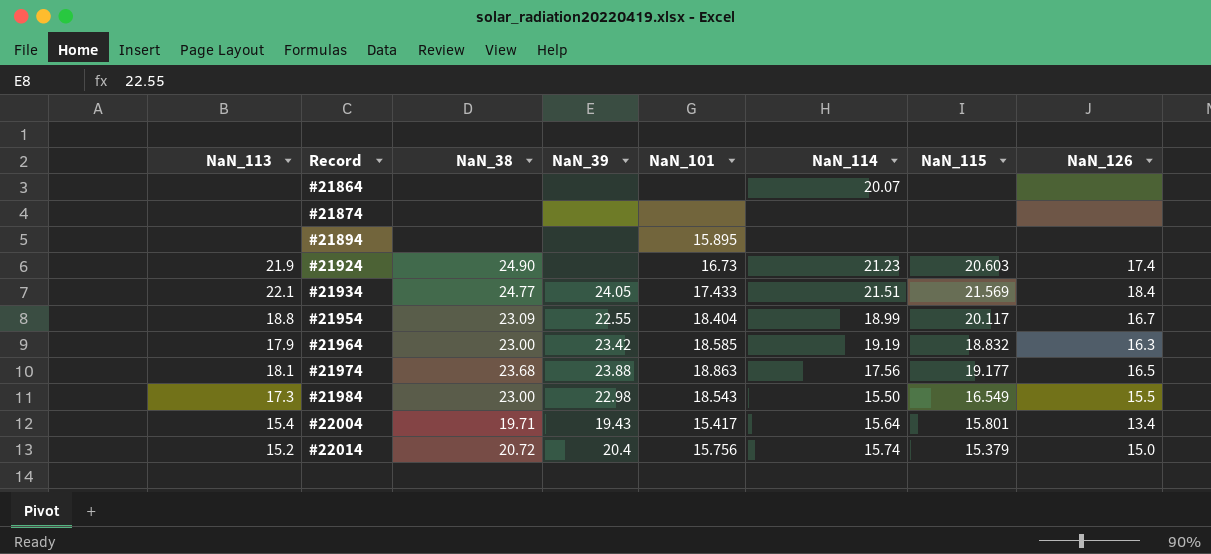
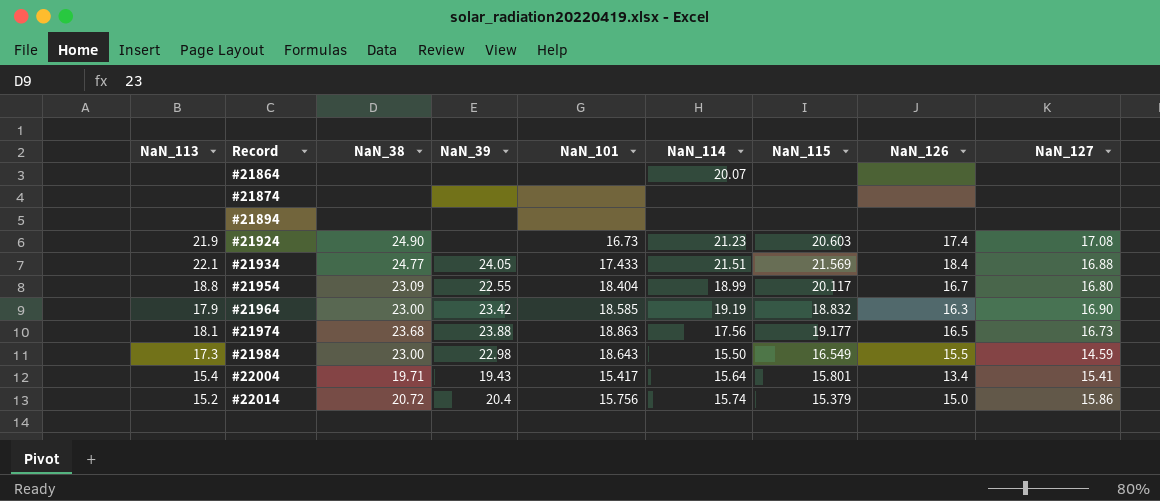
column NaN_127 | position: none -> 9
#21894 | NaN_101: 15.895 -> none
#21984 | NaN_101: 18.543 -> 18.643

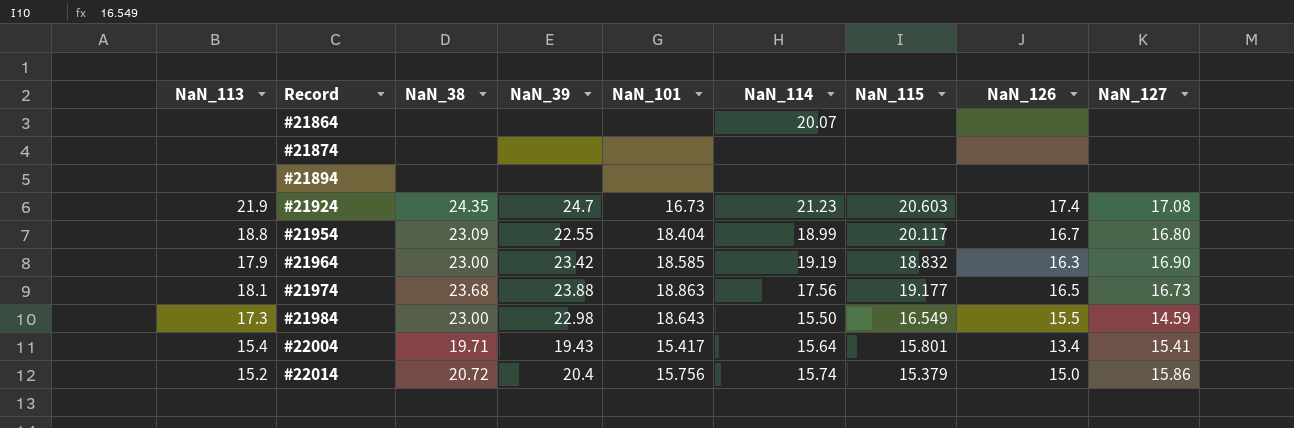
row #21934: 22.1 | 24.77 | 24.05 | 17.433 | 21.51 | 21.569 | 18.4 | 16.88 -> none
#21924 | NaN_38: 24.90 -> 24.35
#21924 | NaN_39: none -> 24.7

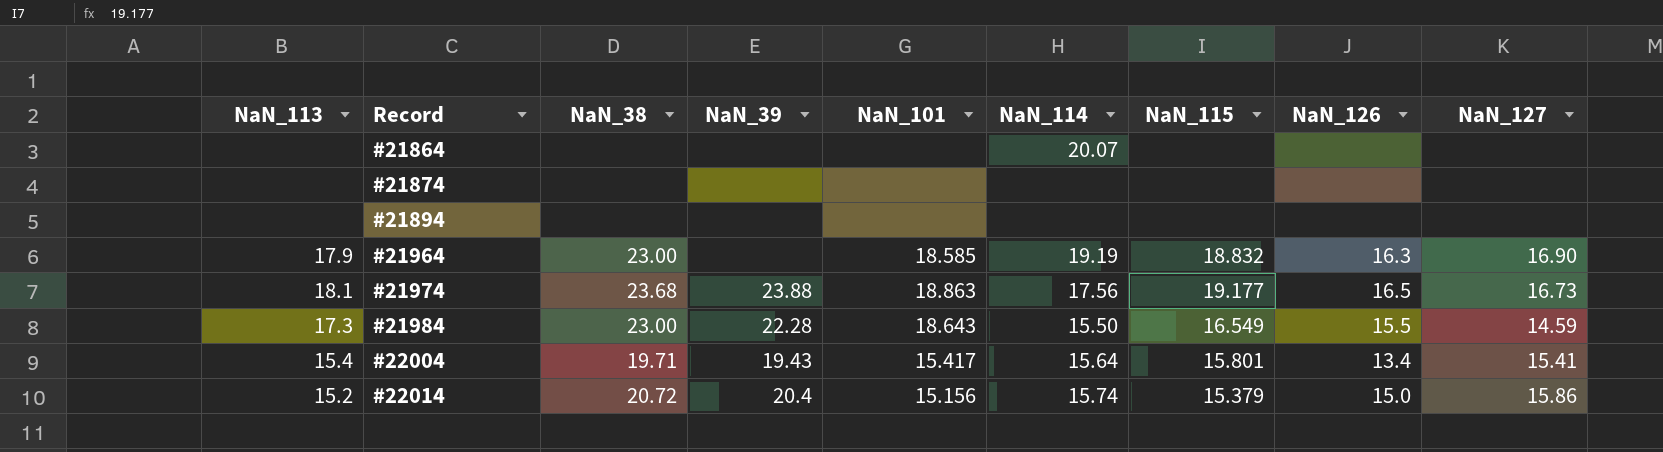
row #21924: 21.9 | 24.35 | 24.7 | 16.73 | 21.23 | 20.603 | 17.4 | 17.08 -> none
row #21954: 18.8 | 23.09 | 22.55 | 18.404 | 18.99 | 20.117 | 16.7 | 16.80 -> none
#21964 | NaN_39: 23.42 -> none
#21984 | NaN_39: 22.98 -> 22.28
#22014 | NaN_101: 15.756 -> 15.156

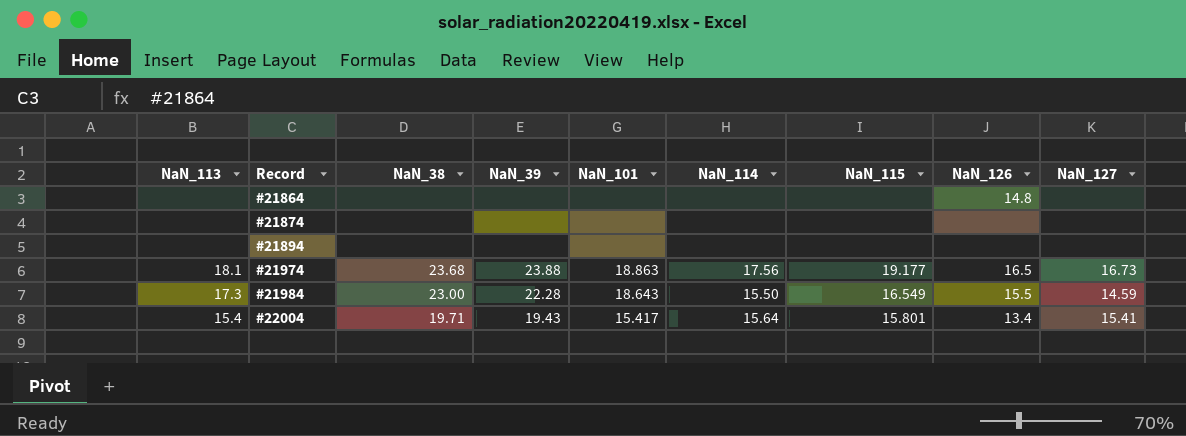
row #21964: 17.9 | 23.00 | none | 18.585 | 19.19 | 18.832 | 16.3 | 16.90 -> none
row #22014: 15.2 | 20.72 | 20.4 | 15.156 | 15.74 | 15.379 | 15.0 | 15.86 -> none
#21864 | NaN_114: 20.07 -> none
#21864 | NaN_126: none -> 14.8

